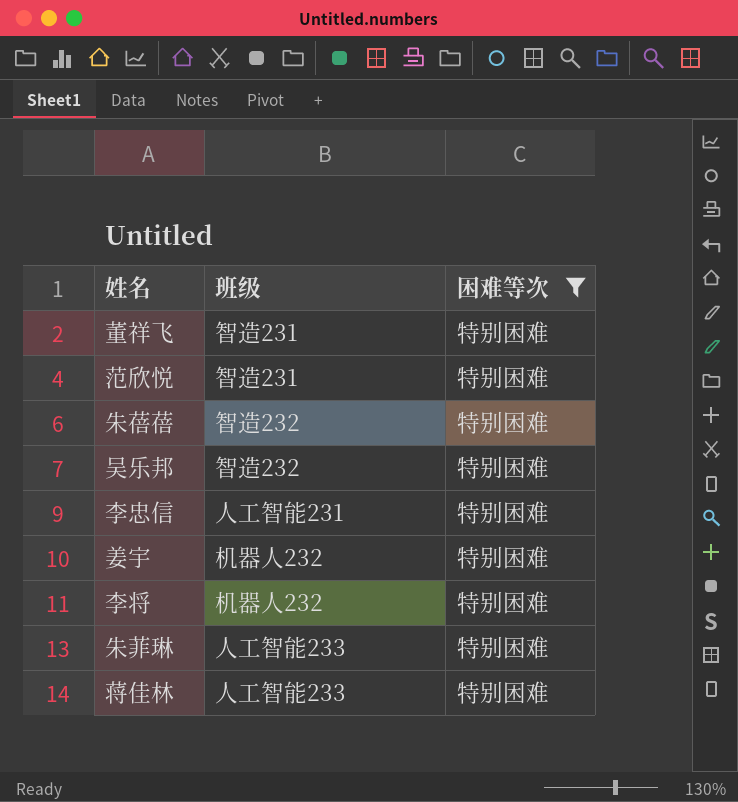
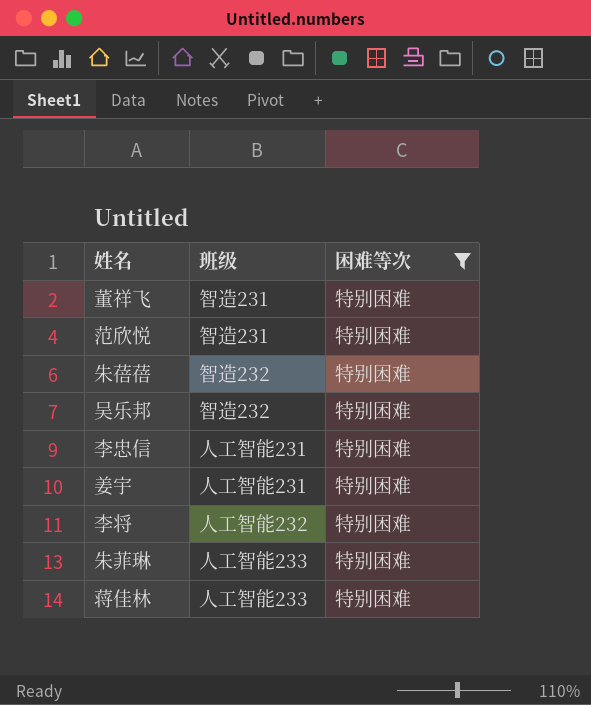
姜宇 | 班级: 机器人232 -> 人工智能231
李将 | 班级: 机器人232 -> 人工智能232

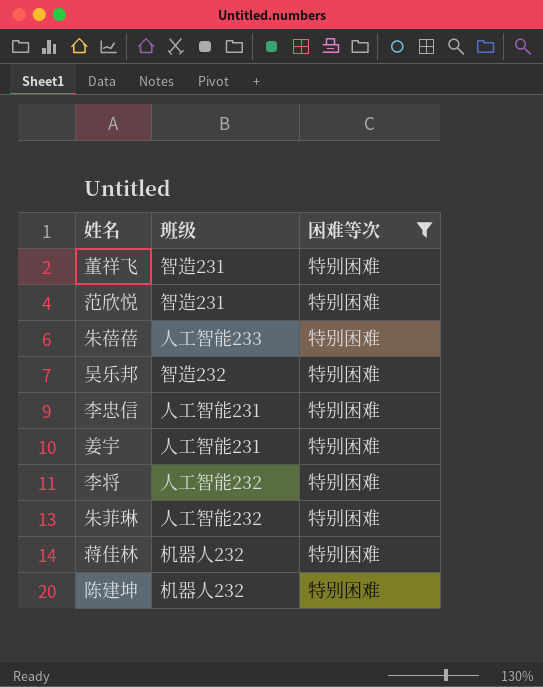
朱蓓蓓 | 班级: 智造232 -> 人工智能233
朱菲琳 | 班级: 人工智能233 -> 人工智能232
蒋佳林 | 班级: 人工智能233 -> 机器人232
row 陈建坤: none -> 机器人232 | 特别困难

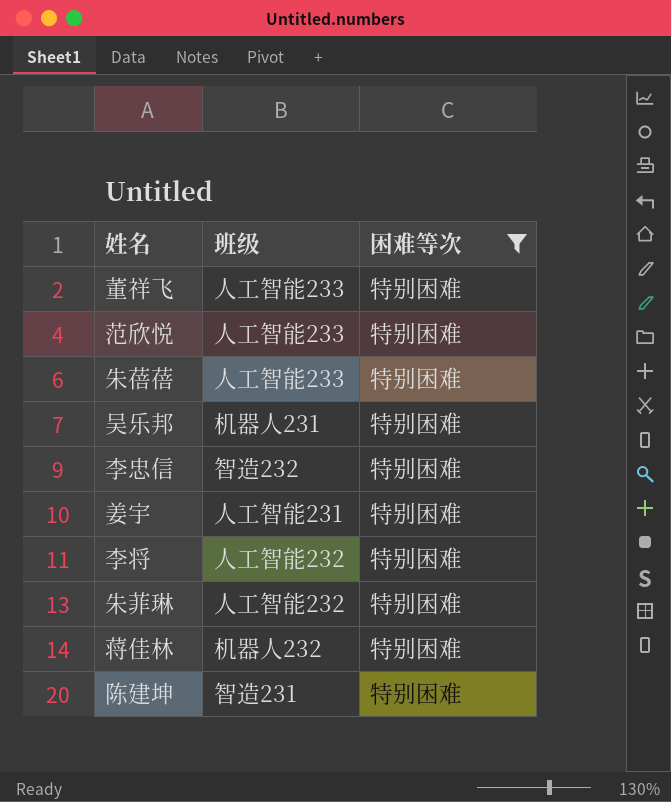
董祥飞 | 班级: 智造231 -> 人工智能233
范欣悦 | 班级: 智造231 -> 人工智能233
吴乐邦 | 班级: 智造232 -> 机器人231
李忠信 | 班级: 人工智能231 -> 智造232
陈建坤 | 班级: 机器人232 -> 智造231

